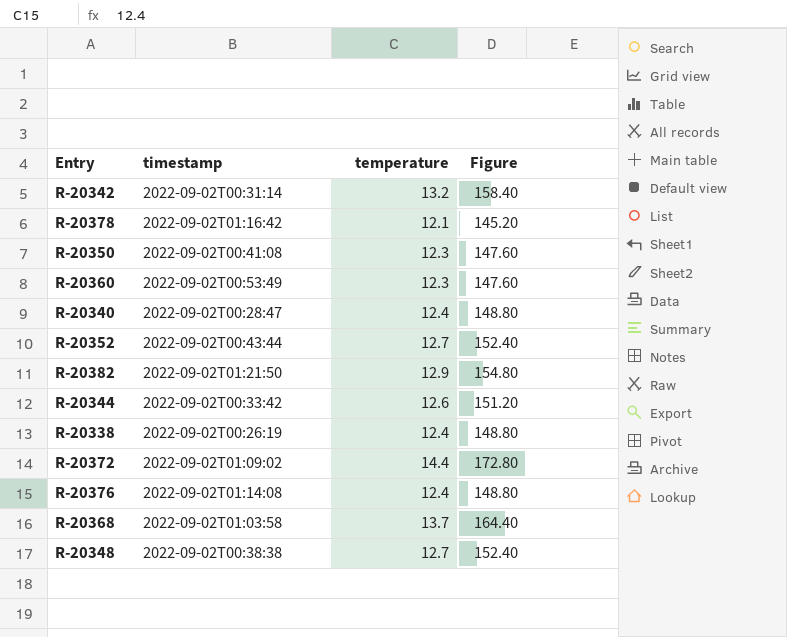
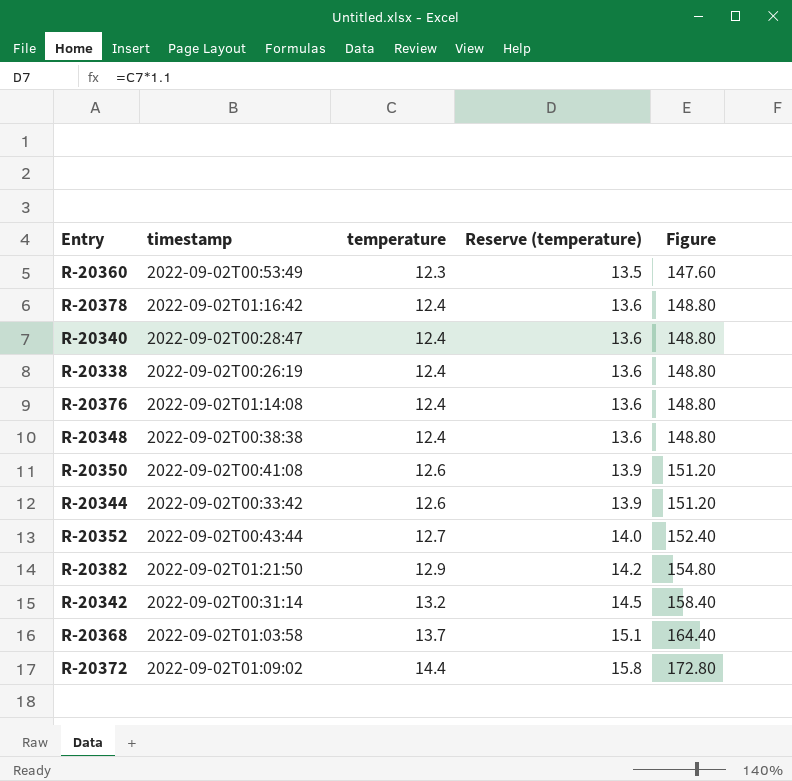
row order: none -> temperature ascending
column Reserve (temperature) | formula: none -> [temperature] * 1.1
R-20378 | temperature: 12.1 -> 12.4
R-20378 | Figure: 145.20 -> 148.80
R-20348 | temperature: 12.7 -> 12.4
R-20348 | Figure: 152.40 -> 148.80
R-20350 | temperature: 12.3 -> 12.6
R-20350 | Figure: 147.60 -> 151.20

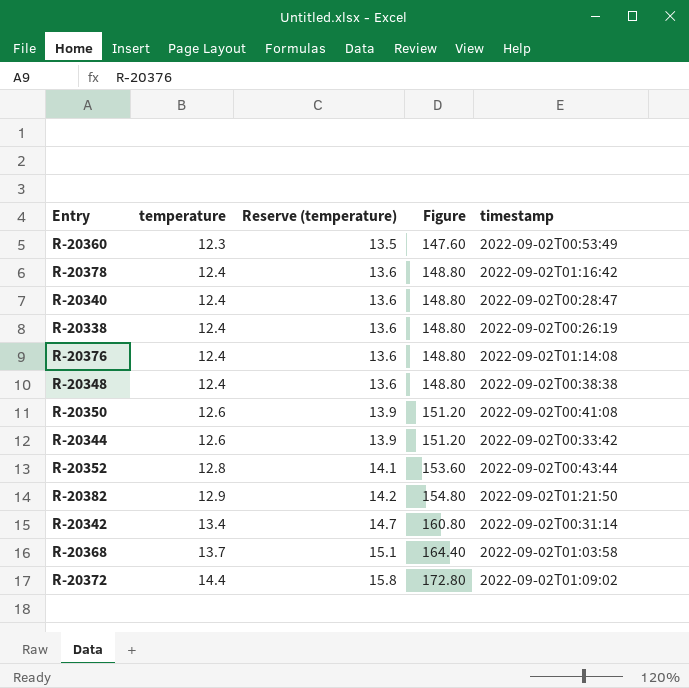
column timestamp | position: 2 -> 5
R-20352 | temperature: 12.7 -> 12.8
R-20352 | Reserve (temperature): 14.0 -> 14.1
R-20352 | Figure: 152.40 -> 153.60
R-20342 | temperature: 13.2 -> 13.4
R-20342 | Reserve (temperature): 14.5 -> 14.7
R-20342 | Figure: 158.40 -> 160.80

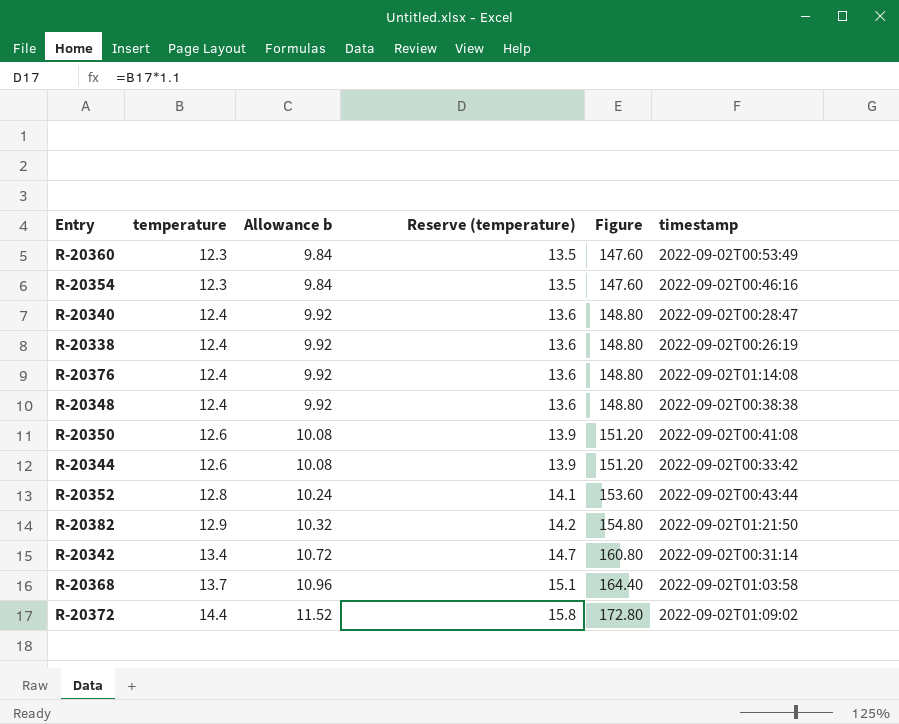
column Allowance b | formula: none -> [temperature] * 0.8
row R-20378: 12.4 | 13.6 | 148.80 | 2022-09-02T01:16:42 -> none
row R-20354: none -> 12.3 | 9.84 | 13.5 | 147.60 | 2022-09-02T00:46:16

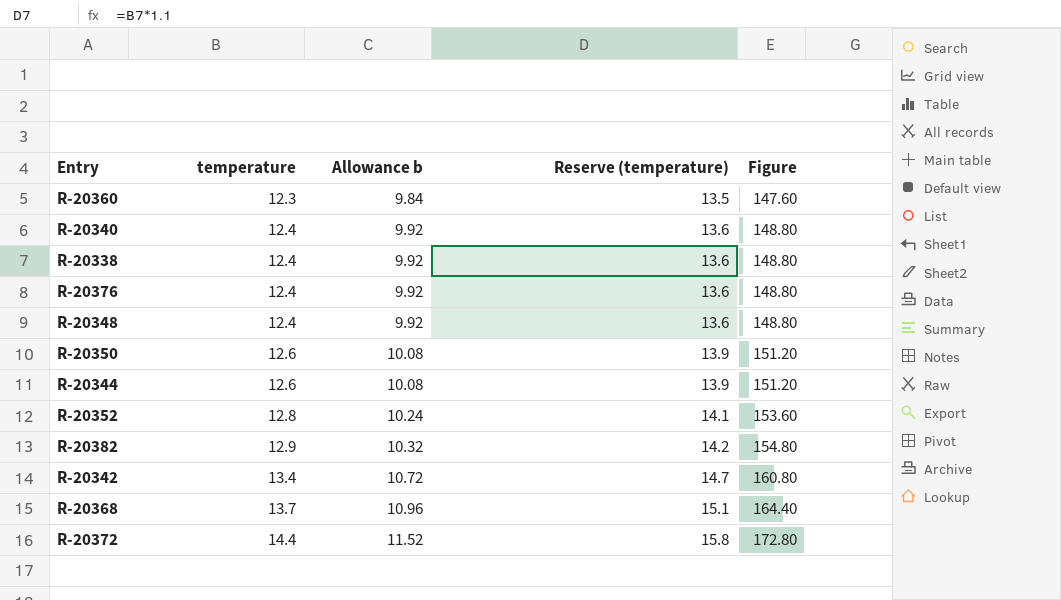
column timestamp | position: 6 -> none
row R-20354: 12.3 | 9.84 | 13.5 | 147.60 | 2022-09-02T00:46:16 -> none

